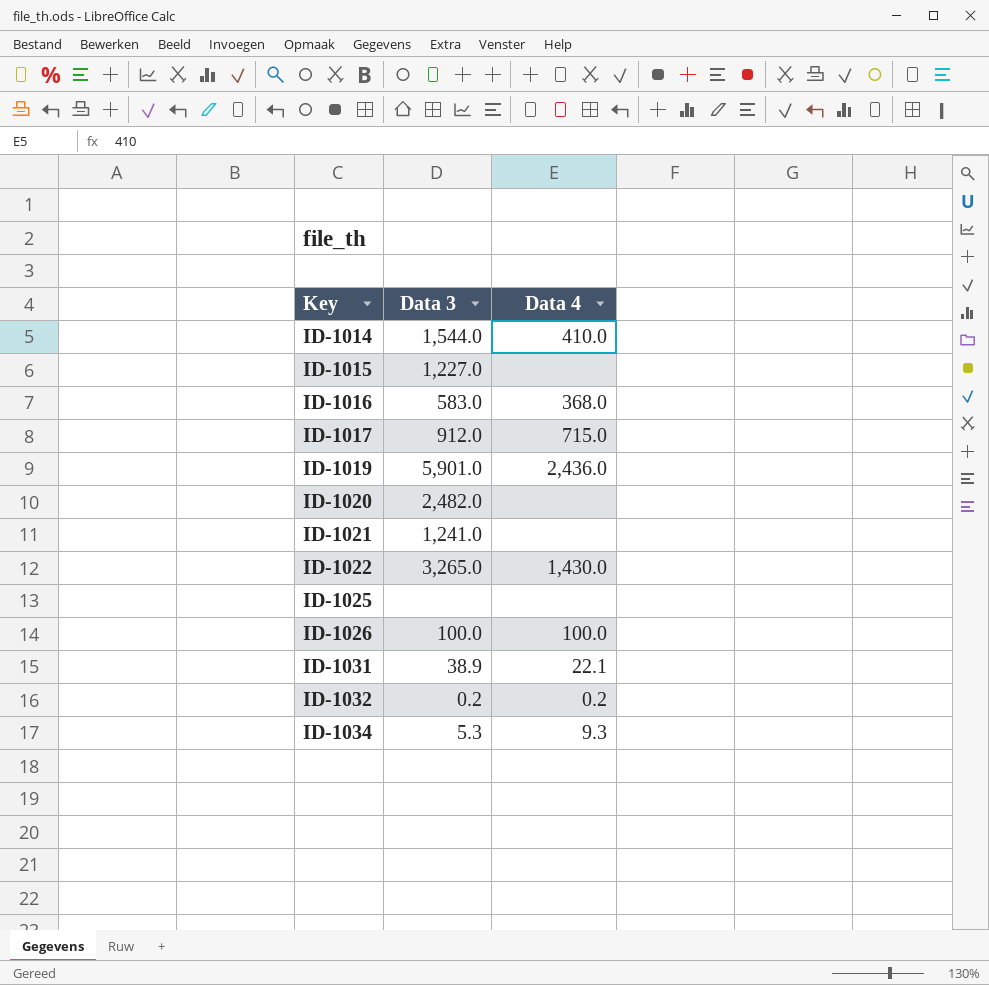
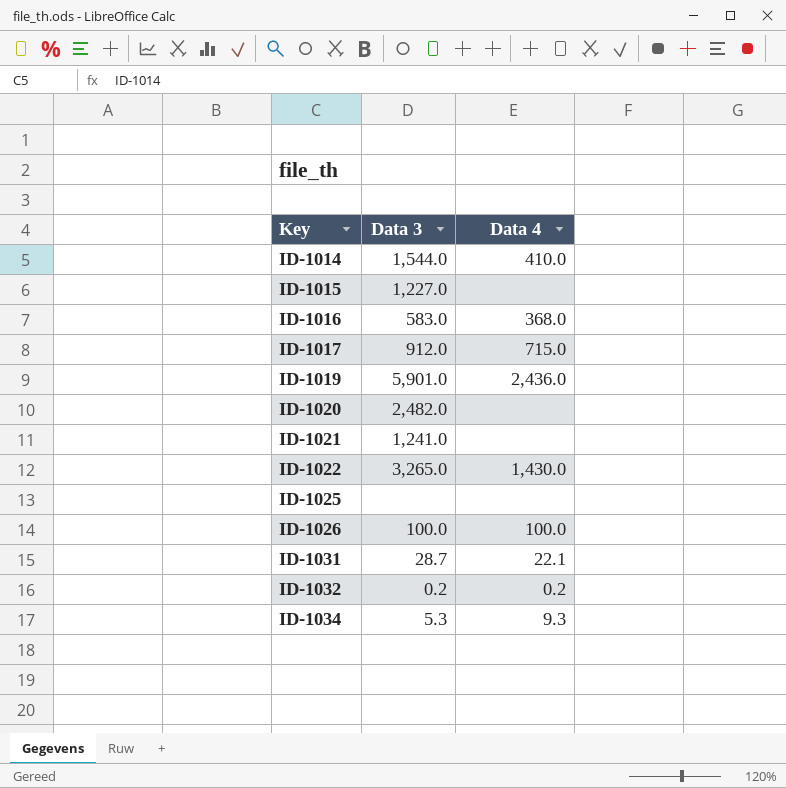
ID-1031 | Data 3: 38.9 -> 28.7

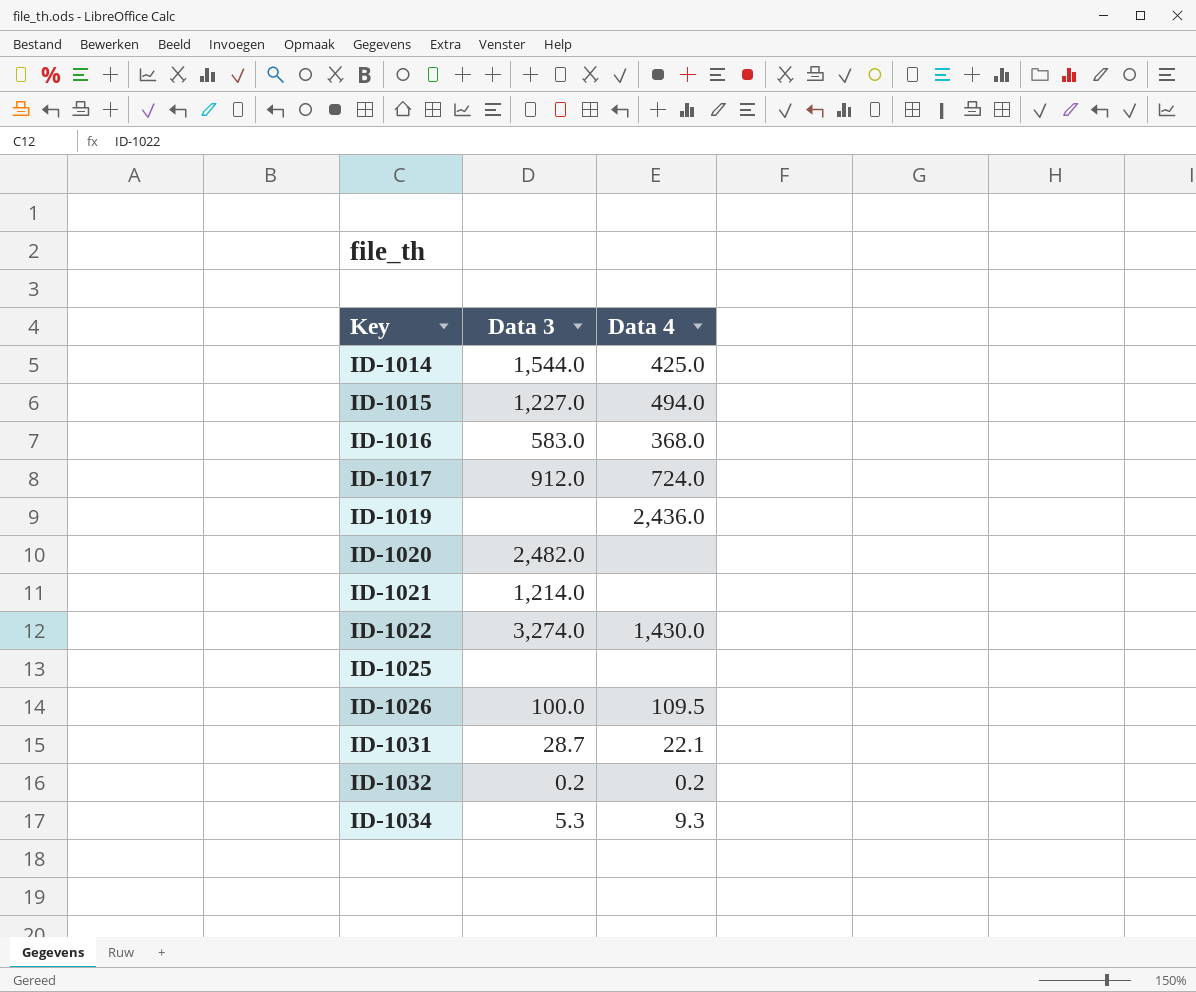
ID-1014 | Data 4: 410.0 -> 425.0
ID-1015 | Data 4: none -> 494.0
ID-1017 | Data 4: 715.0 -> 724.0
ID-1019 | Data 3: 5,901.0 -> none
ID-1021 | Data 3: 1,241.0 -> 1,214.0
ID-1022 | Data 3: 3,265.0 -> 3,274.0
ID-1026 | Data 4: 100.0 -> 109.5

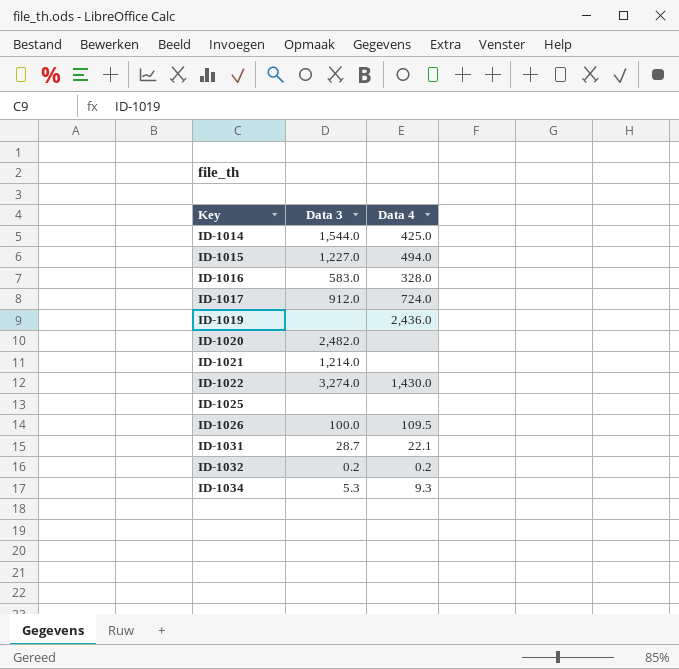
ID-1016 | Data 4: 368.0 -> 328.0

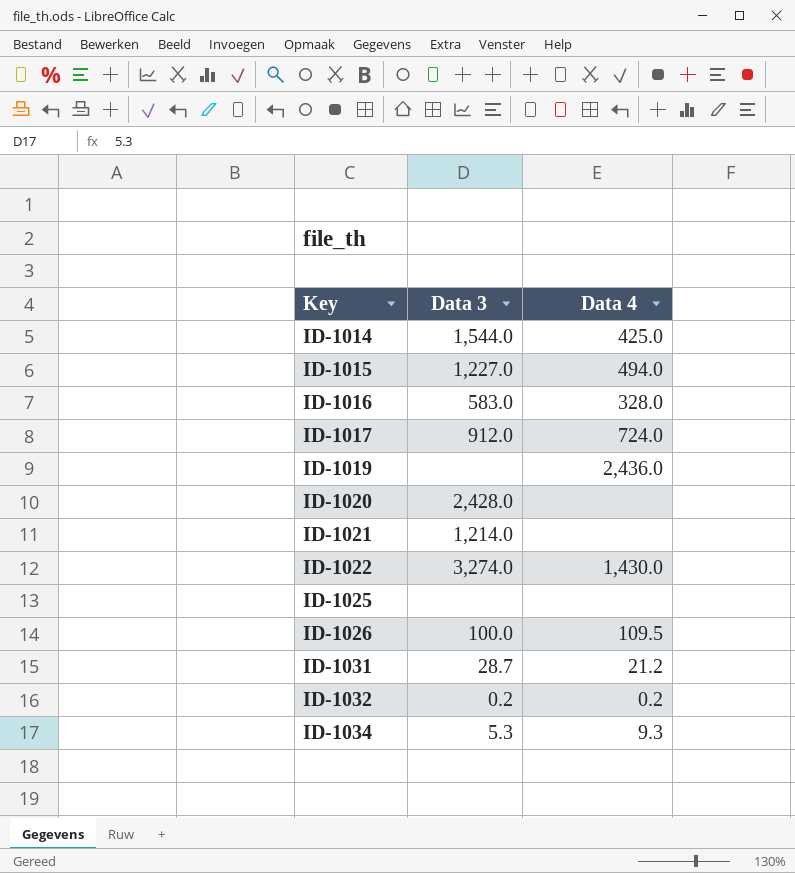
ID-1020 | Data 3: 2,482.0 -> 2,428.0
ID-1031 | Data 4: 22.1 -> 21.2

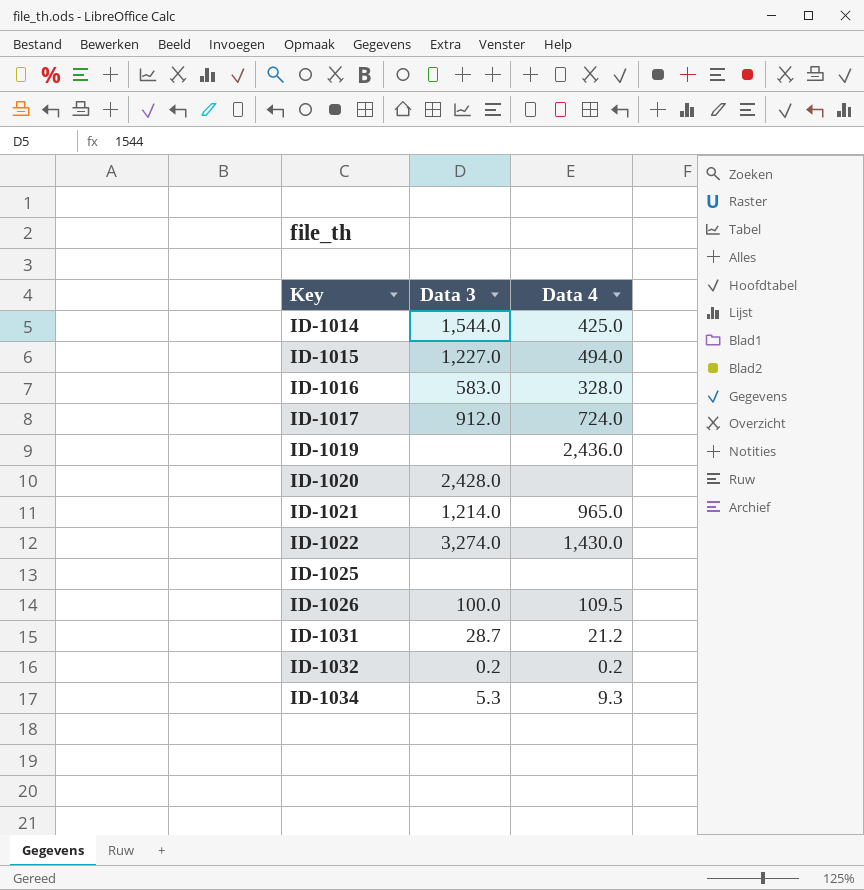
ID-1021 | Data 4: none -> 965.0

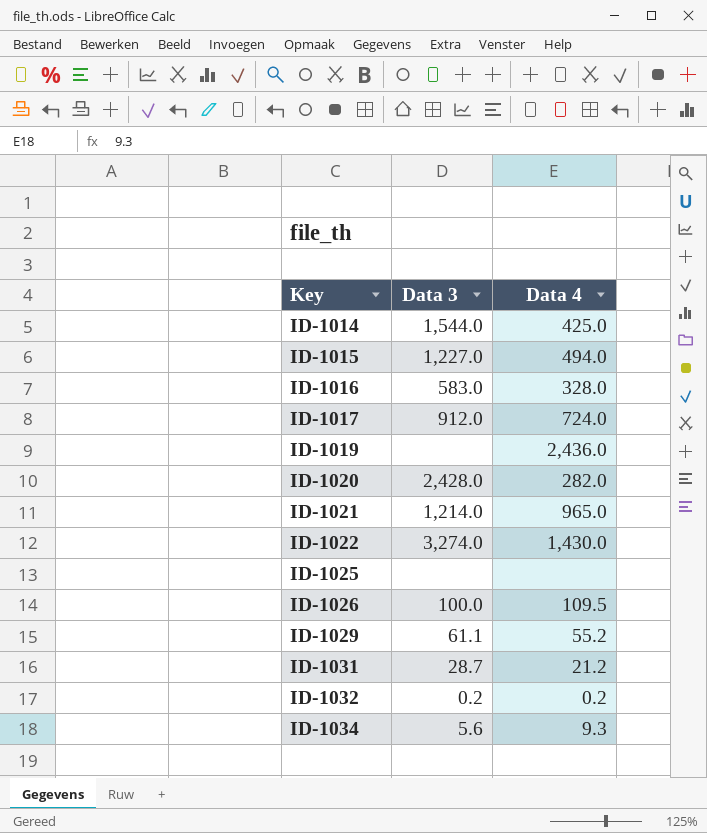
ID-1020 | Data 4: none -> 282.0
row ID-1029: none -> 61.1 | 55.2
ID-1034 | Data 3: 5.3 -> 5.6

